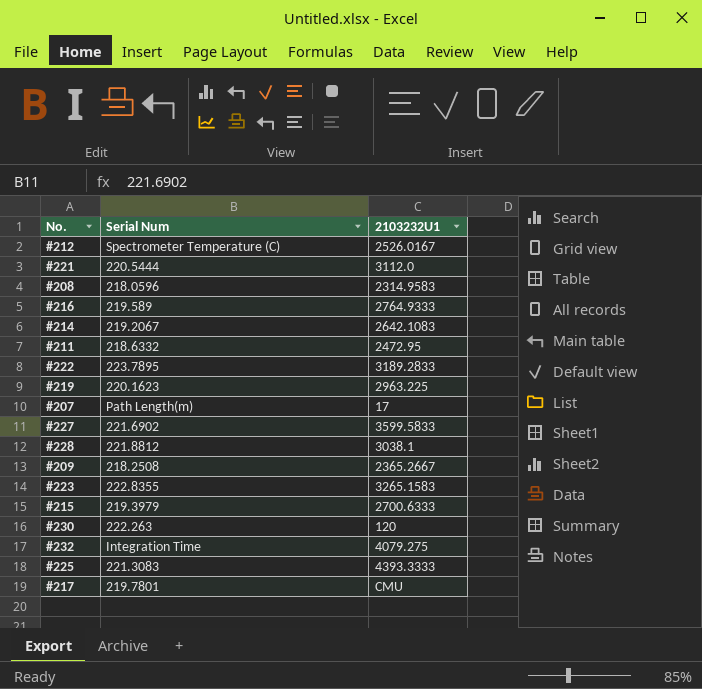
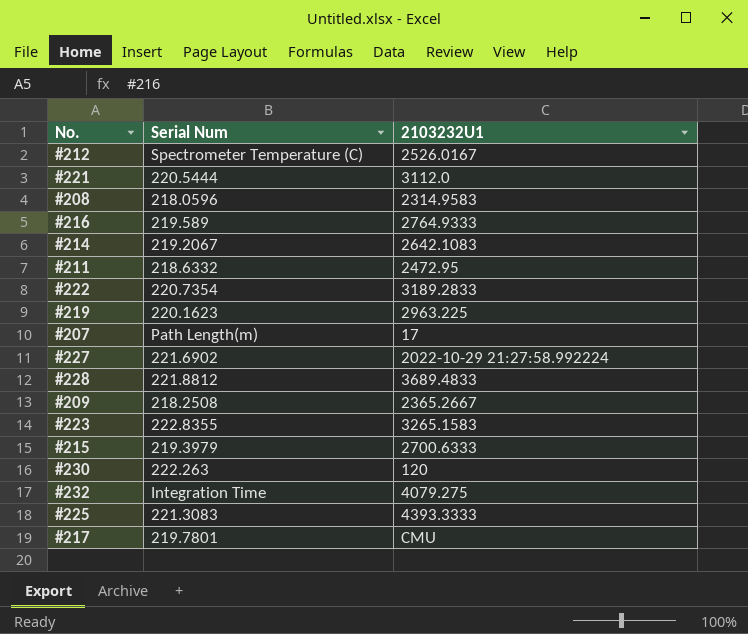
#222 | Serial Num: 223.7895 -> 220.7354
#227 | 2103232U1: 3599.5833 -> 2022-10-29 21:27:58.992224
#228 | 2103232U1: 3038.1 -> 3689.4833

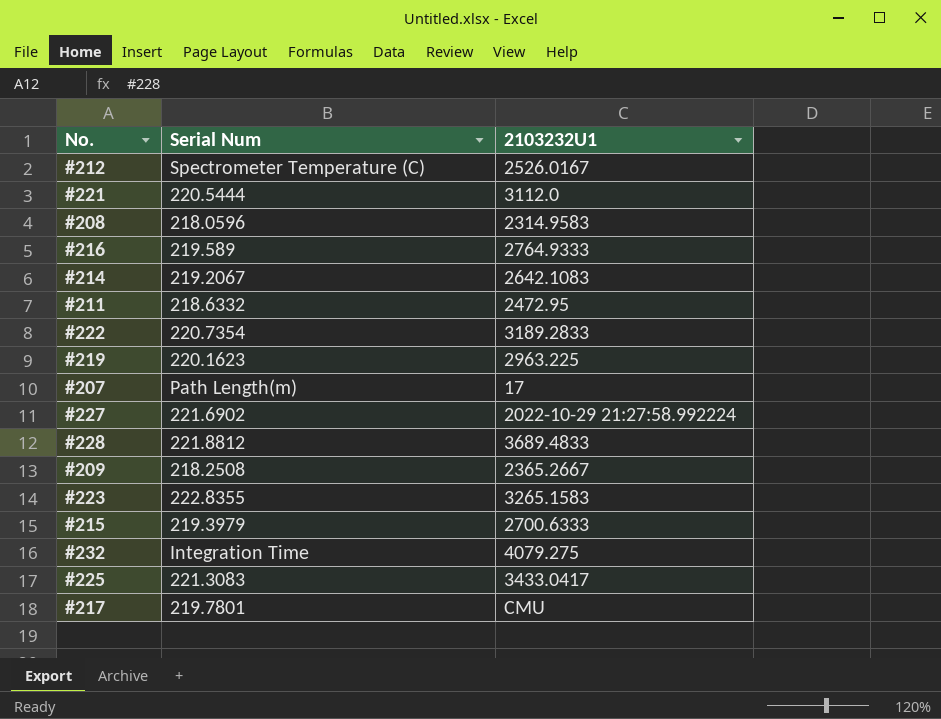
row #230: 222.263 | 120 -> none
#225 | 2103232U1: 4393.3333 -> 3433.0417

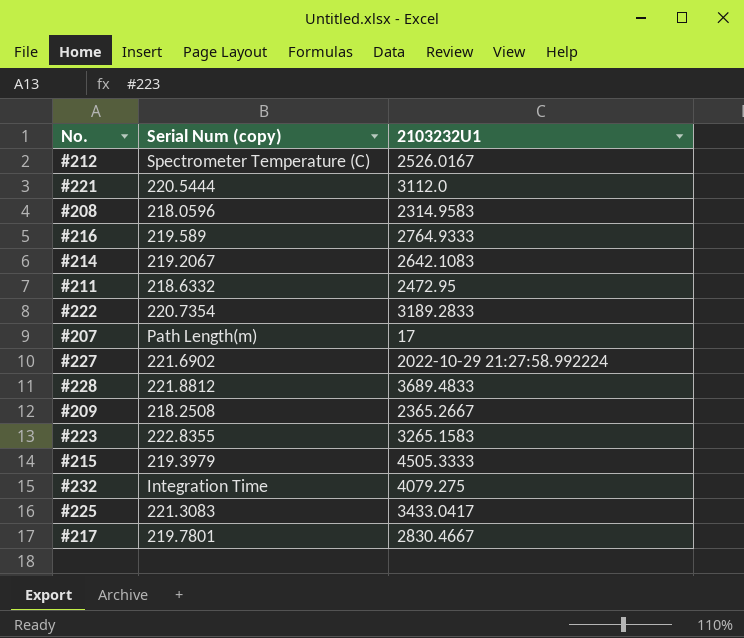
column name: Serial Num -> Serial Num (copy)
row #219: 220.1623 | 2963.225 -> none
#215 | 2103232U1: 2700.6333 -> 4505.3333
#217 | 2103232U1: CMU -> 2830.4667

